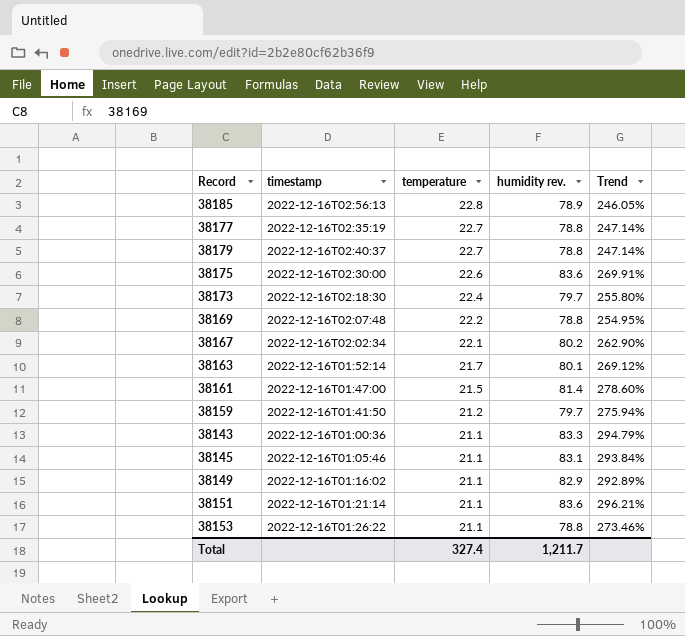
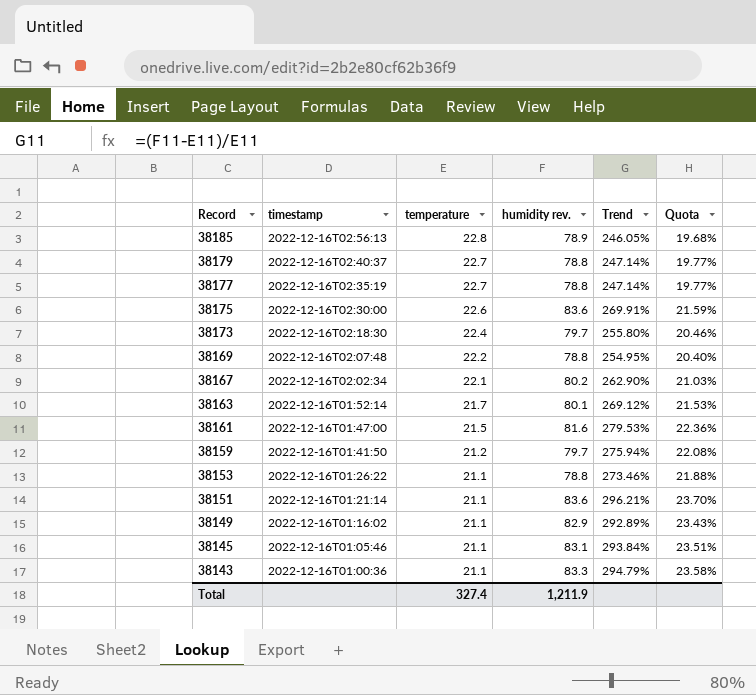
row order: temperature descending -> Record descending
column Quota | formula: none -> [Trend] * 0.08
38161 | humidity rev.: 81.4 -> 81.6
38161 | Trend: 278.60% -> 279.53%
Total | humidity rev.: 1,211.7 -> 1,211.9

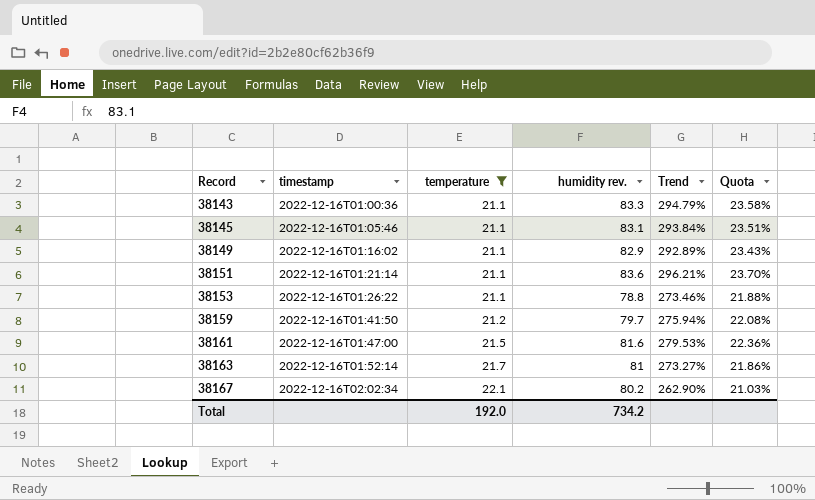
filter: none -> temperature <= 22.1
row order: Record descending -> Record ascending
38163 | humidity rev.: 80.1 -> 81
38163 | Trend: 269.12% -> 273.27%
38163 | Quota: 21.53% -> 21.86%
Total | temperature: 327.4 -> 192.0
Total | humidity rev.: 1,211.9 -> 734.2

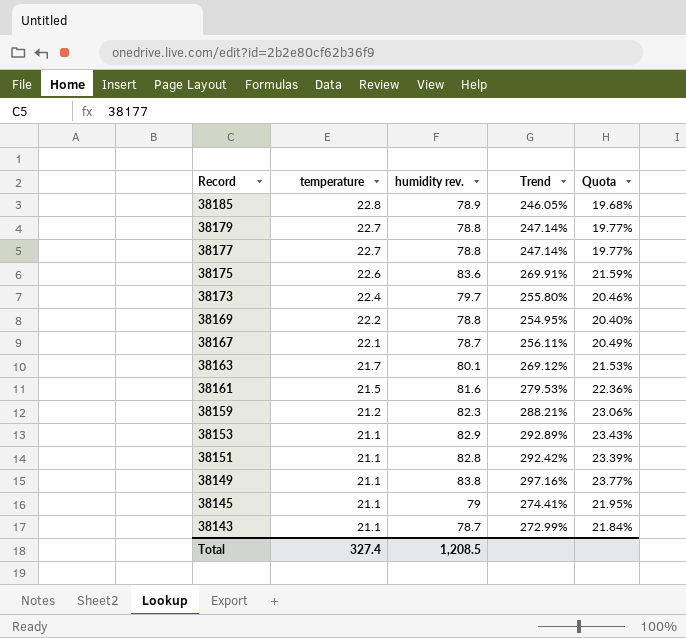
filter: temperature <= 22.1 -> none
row order: Record ascending -> Record descending
column timestamp | position: 2 -> none
38167 | humidity rev.: 80.2 -> 78.7
38167 | Trend: 262.90% -> 256.11%
38167 | Quota: 21.03% -> 20.49%
38163 | humidity rev.: 81 -> 80.1
38163 | Trend: 273.27% -> 269.12%
38163 | Quota: 21.86% -> 21.53%
38159 | humidity rev.: 79.7 -> 82.3
38159 | Trend: 275.94% -> 288.21%
38159 | Quota: 22.08% -> 23.06%
38153 | humidity rev.: 78.8 -> 82.9
38153 | Trend: 273.46% -> 292.89%
38153 | Quota: 21.88% -> 23.43%
38151 | humidity rev.: 83.6 -> 82.8
38151 | Trend: 296.21% -> 292.42%
38151 | Quota: 23.70% -> 23.39%
38149 | humidity rev.: 82.9 -> 83.8
38149 | Trend: 292.89% -> 297.16%
38149 | Quota: 23.43% -> 23.77%
38145 | humidity rev.: 83.1 -> 79
38145 | Trend: 293.84% -> 274.41%
38145 | Quota: 23.51% -> 21.95%
38143 | humidity rev.: 83.3 -> 78.7
38143 | Trend: 294.79% -> 272.99%
38143 | Quota: 23.58% -> 21.84%
Total | temperature: 192.0 -> 327.4
Total | humidity rev.: 734.2 -> 1,208.5

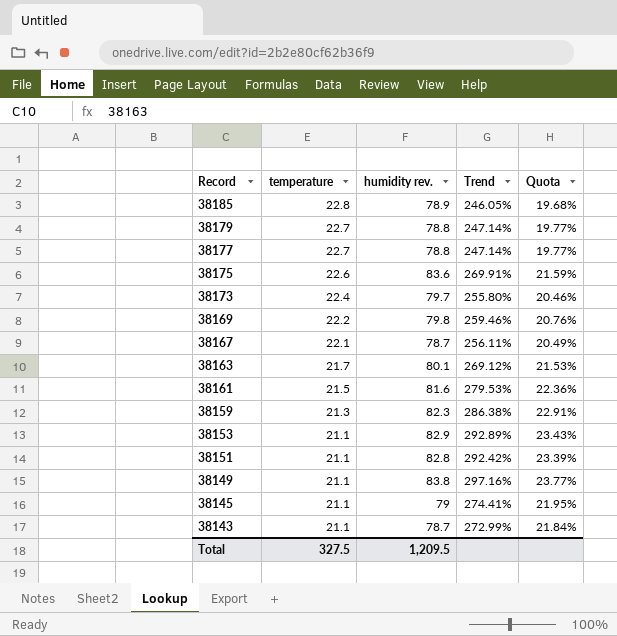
38169 | humidity rev.: 78.8 -> 79.8
38169 | Trend: 254.95% -> 259.46%
38169 | Quota: 20.40% -> 20.76%
38159 | temperature: 21.2 -> 21.3
38159 | Trend: 288.21% -> 286.38%
38159 | Quota: 23.06% -> 22.91%
Total | temperature: 327.4 -> 327.5
Total | humidity rev.: 1,208.5 -> 1,209.5

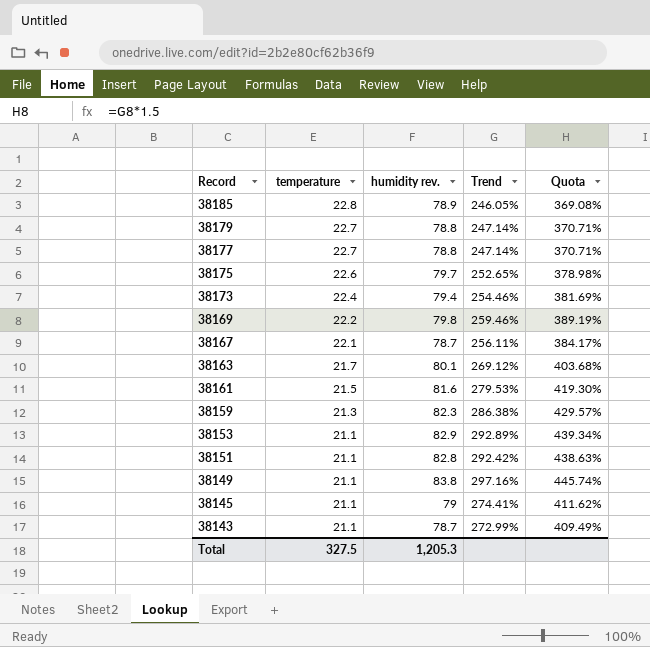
column Quota | formula: [Trend] * 0.08 -> [Trend] * 1.5
38175 | humidity rev.: 83.6 -> 79.7
38175 | Trend: 269.91% -> 252.65%
38173 | humidity rev.: 79.7 -> 79.4
38173 | Trend: 255.80% -> 254.46%
Total | humidity rev.: 1,209.5 -> 1,205.3

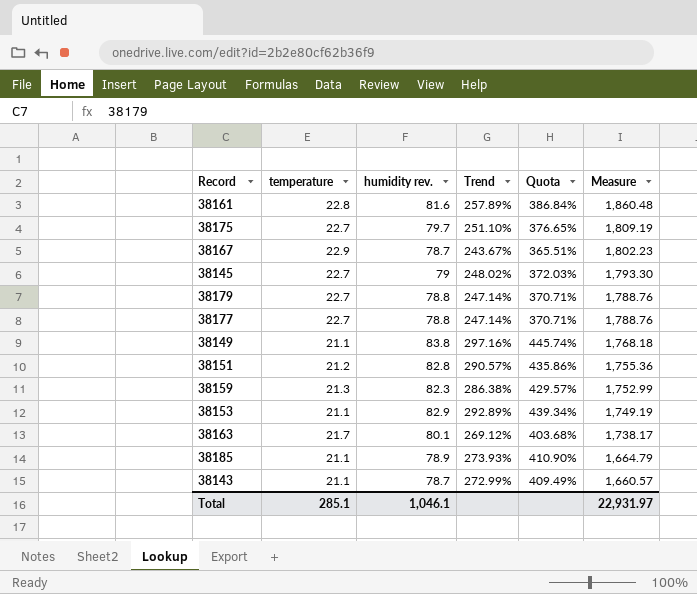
row order: Record descending -> Measure descending
column Measure | formula: none -> [temperature] * [humidity rev.]
row 38173: 22.4 | 79.4 | 254.46% | 381.69% -> none
row 38169: 22.2 | 79.8 | 259.46% | 389.19% -> none
38161 | temperature: 21.5 -> 22.8
38161 | Trend: 279.53% -> 257.89%
38161 | Quota: 419.30% -> 386.84%
38175 | temperature: 22.6 -> 22.7
38175 | Trend: 252.65% -> 251.10%
38175 | Quota: 378.98% -> 376.65%
38167 | temperature: 22.1 -> 22.9
38167 | Trend: 256.11% -> 243.67%
38167 | Quota: 384.17% -> 365.51%
38145 | temperature: 21.1 -> 22.7
38145 | Trend: 274.41% -> 248.02%
38145 | Quota: 411.62% -> 372.03%
38151 | temperature: 21.1 -> 21.2
38151 | Trend: 292.42% -> 290.57%
38151 | Quota: 438.63% -> 435.86%
38185 | temperature: 22.8 -> 21.1
38185 | Trend: 246.05% -> 273.93%
38185 | Quota: 369.08% -> 410.90%
Total | temperature: 327.5 -> 285.1
Total | humidity rev.: 1,205.3 -> 1,046.1

